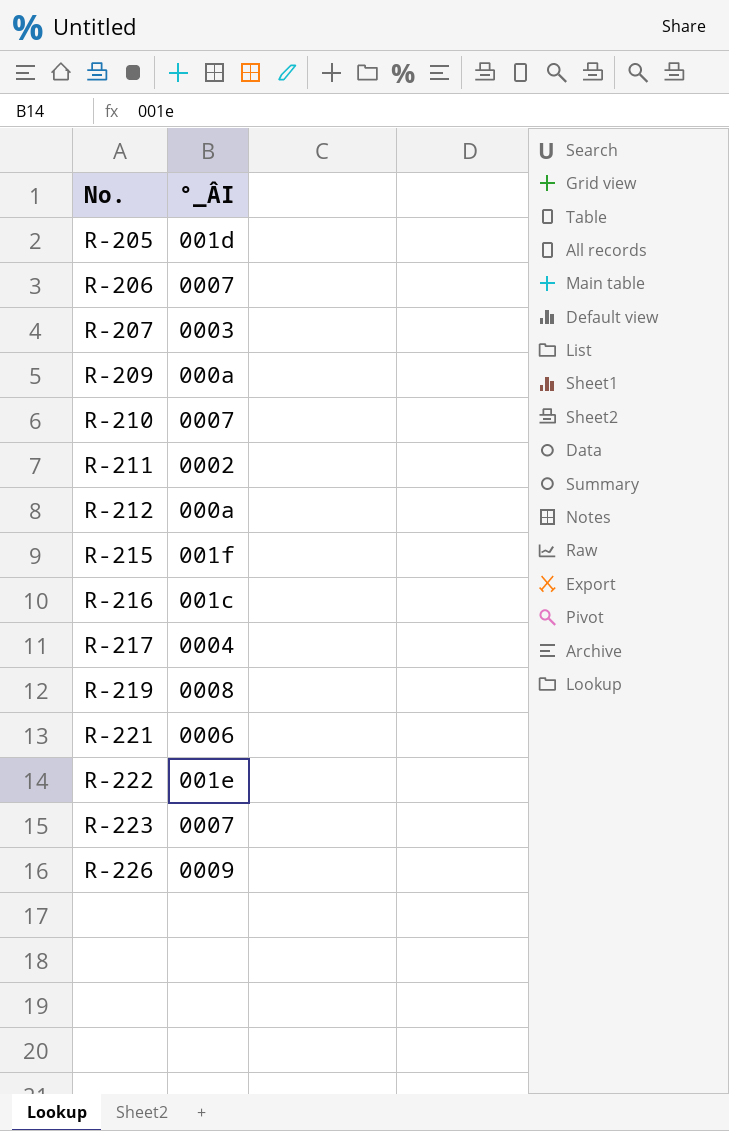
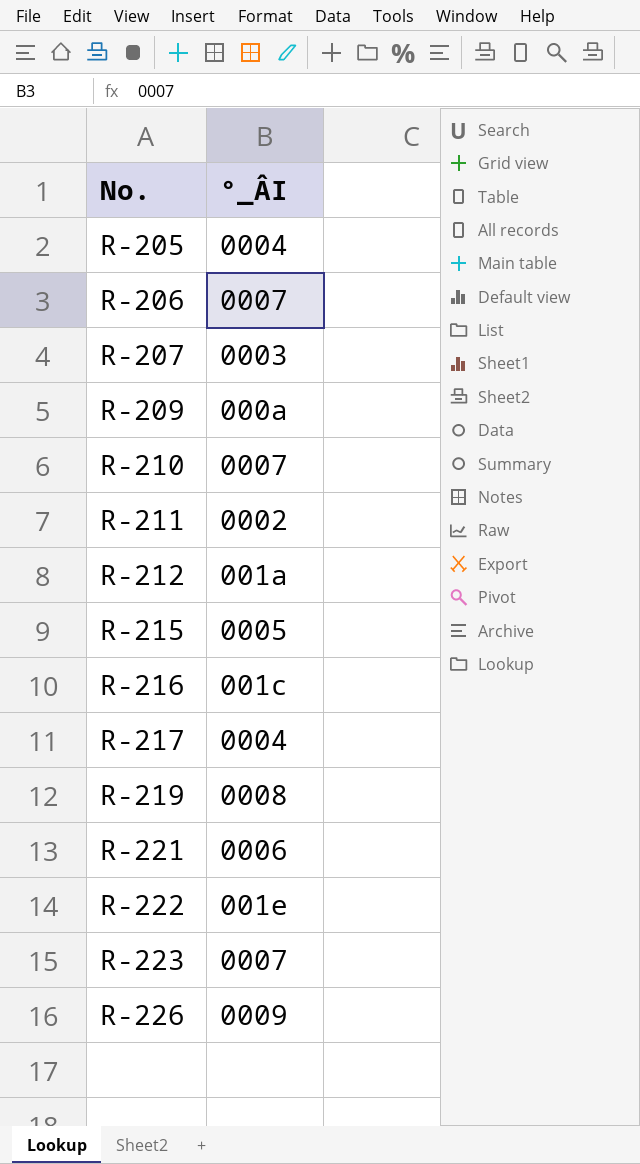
R-205 | °_ÂI: 001d -> 0004
R-212 | °_ÂI: 000a -> 001a
R-215 | °_ÂI: 001f -> 0005

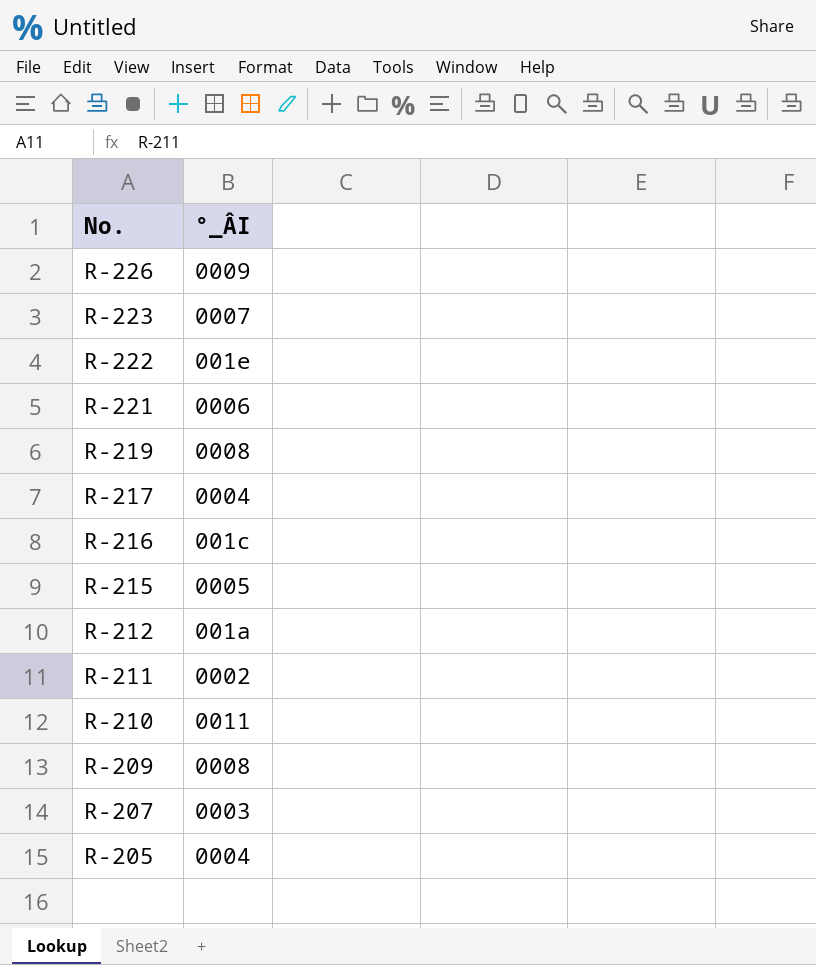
row order: No. ascending -> No. descending
row R-206: 0007 -> none
R-210 | °_ÂI: 0007 -> 0011
R-209 | °_ÂI: 000a -> 0008

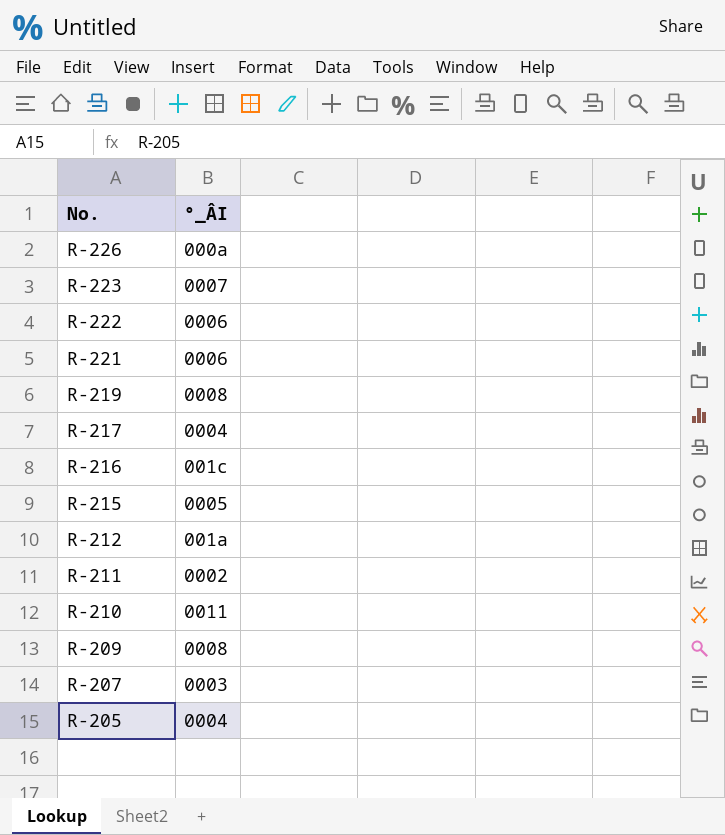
R-226 | °_ÂI: 0009 -> 000a
R-222 | °_ÂI: 001e -> 0006

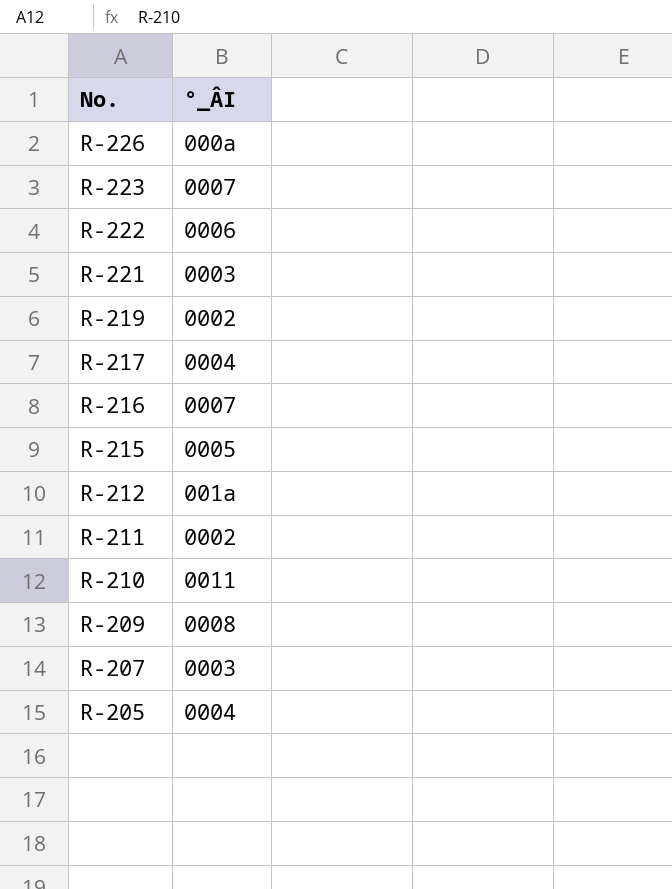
R-221 | °_ÂI: 0006 -> 0003
R-219 | °_ÂI: 0008 -> 0002
R-216 | °_ÂI: 001c -> 0007

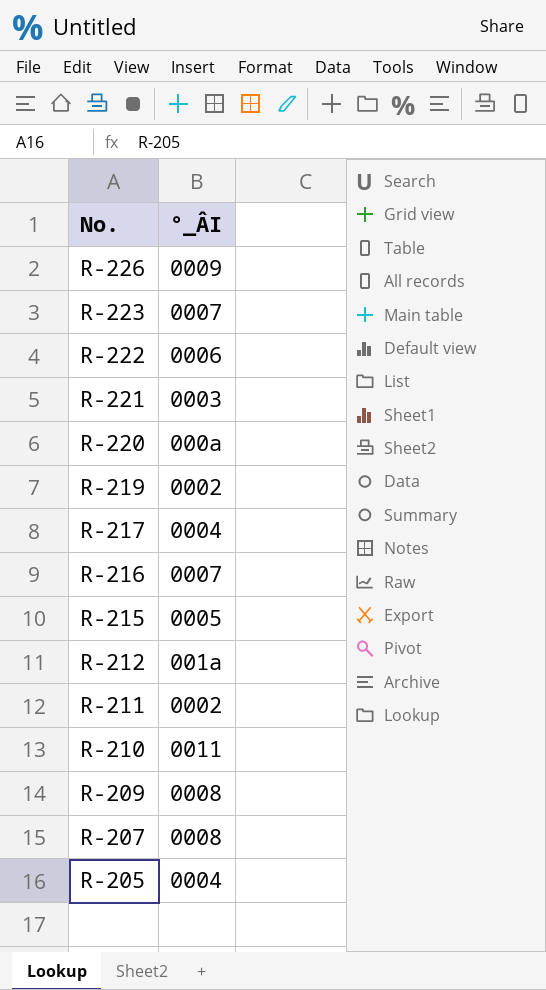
R-226 | °_ÂI: 000a -> 0009
row R-220: none -> 000a
R-207 | °_ÂI: 0003 -> 0008

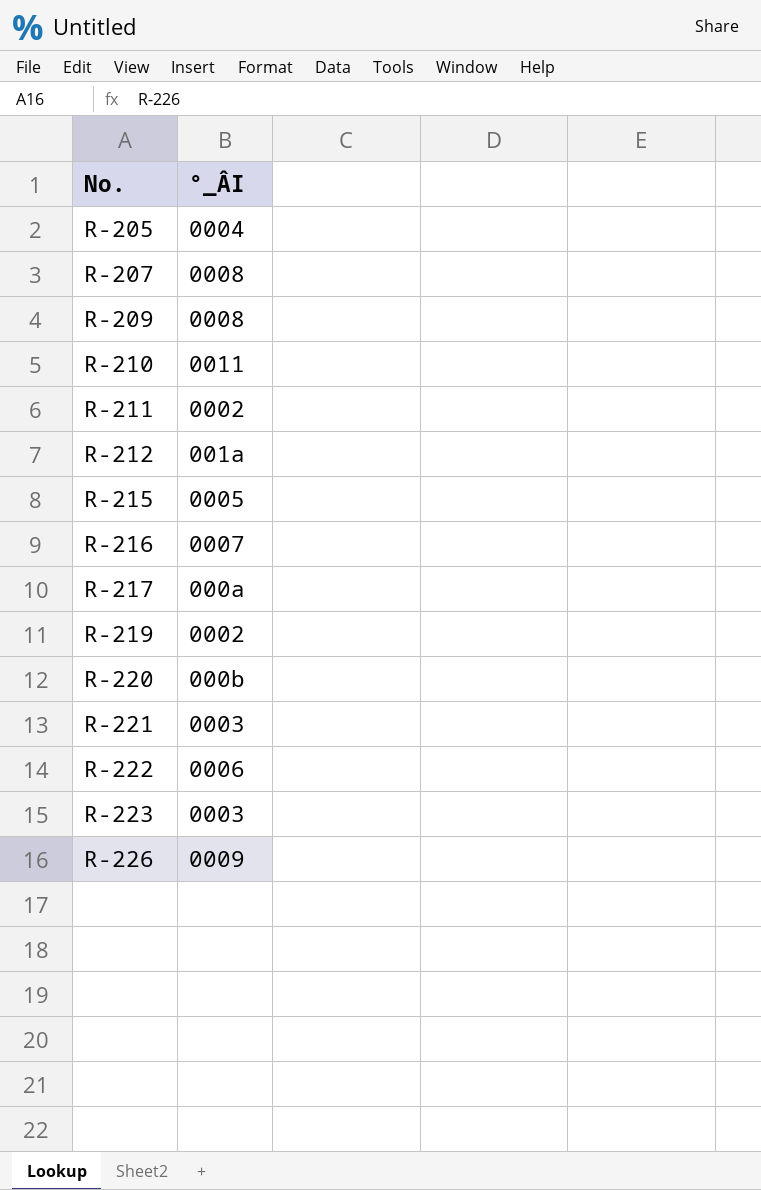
row order: No. descending -> No. ascending
R-217 | °_ÂI: 0004 -> 000a
R-220 | °_ÂI: 000a -> 000b
R-223 | °_ÂI: 0007 -> 0003

